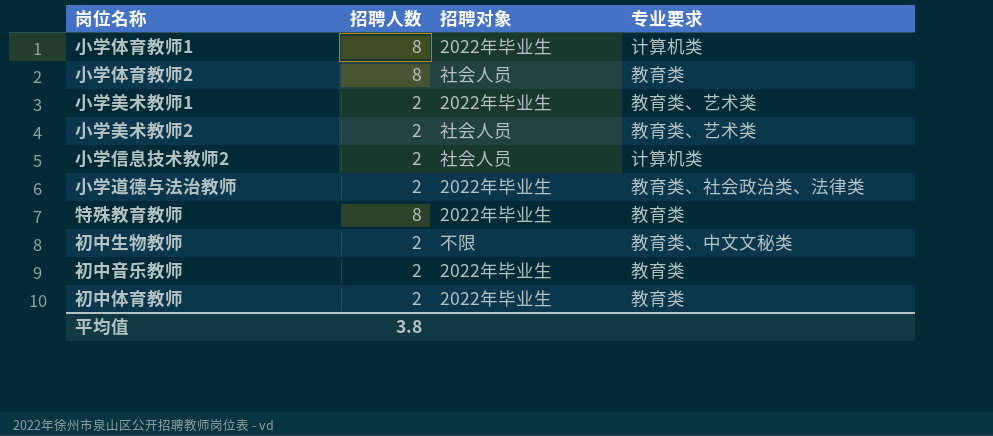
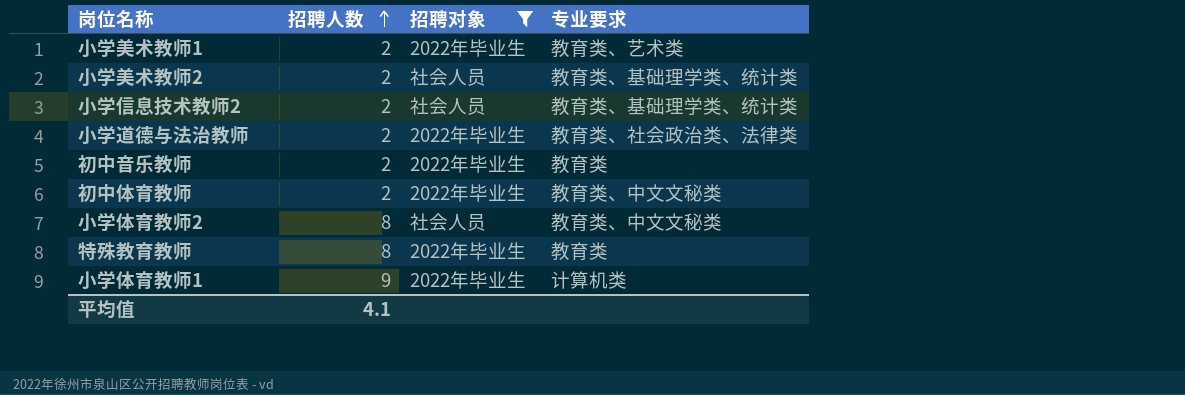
filter: none -> 招聘对象 != 不限
row order: none -> 招聘人数 ascending
小学美术教师2 | 专业要求: 教育类、艺术类 -> 教育类、基础理学类、统计类
小学信息技术教师2 | 专业要求: 计算机类 -> 教育类、基础理学类、统计类
初中体育教师 | 专业要求: 教育类 -> 教育类、中文文秘类
小学体育教师2 | 专业要求: 教育类 -> 教育类、中文文秘类
小学体育教师1 | 招聘人数: 8 -> 9
平均值 | 招聘人数: 3.8 -> 4.1

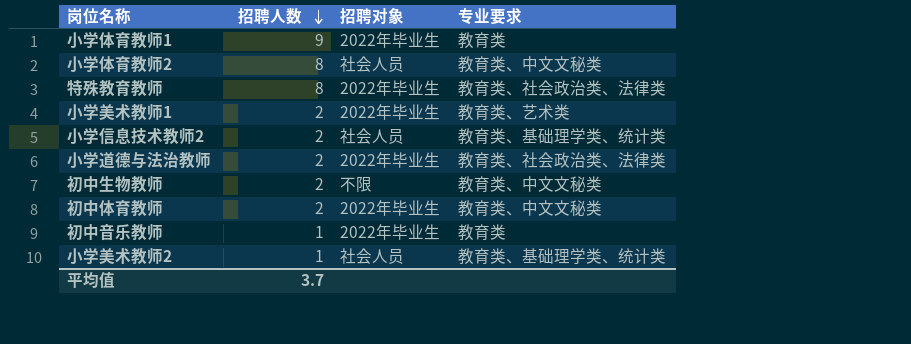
filter: 招聘对象 != 不限 -> none
row order: 招聘人数 ascending -> 招聘人数 descending
小学体育教师1 | 专业要求: 计算机类 -> 教育类
特殊教育教师 | 专业要求: 教育类 -> 教育类、社会政治类、法律类
初中音乐教师 | 招聘人数: 2 -> 1
小学美术教师2 | 招聘人数: 2 -> 1
平均值 | 招聘人数: 4.1 -> 3.7

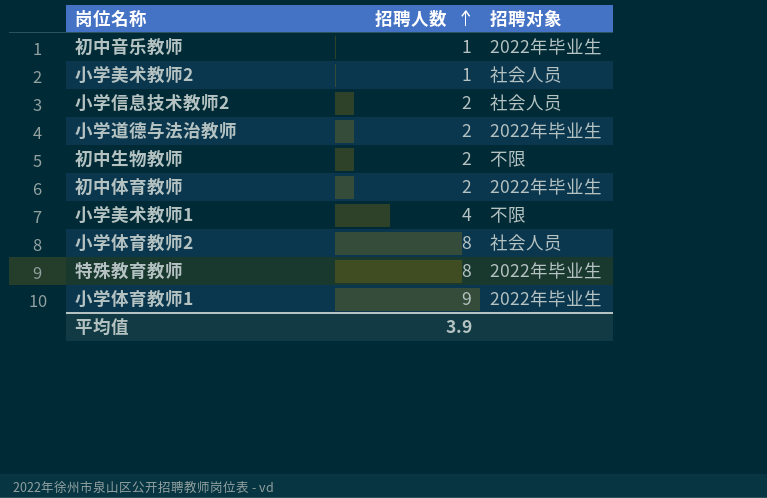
row order: 招聘人数 descending -> 招聘人数 ascending
column 专业要求 | position: 4 -> none
小学美术教师1 | 招聘人数: 2 -> 4
小学美术教师1 | 招聘对象: 2022年毕业生 -> 不限
平均值 | 招聘人数: 3.7 -> 3.9

